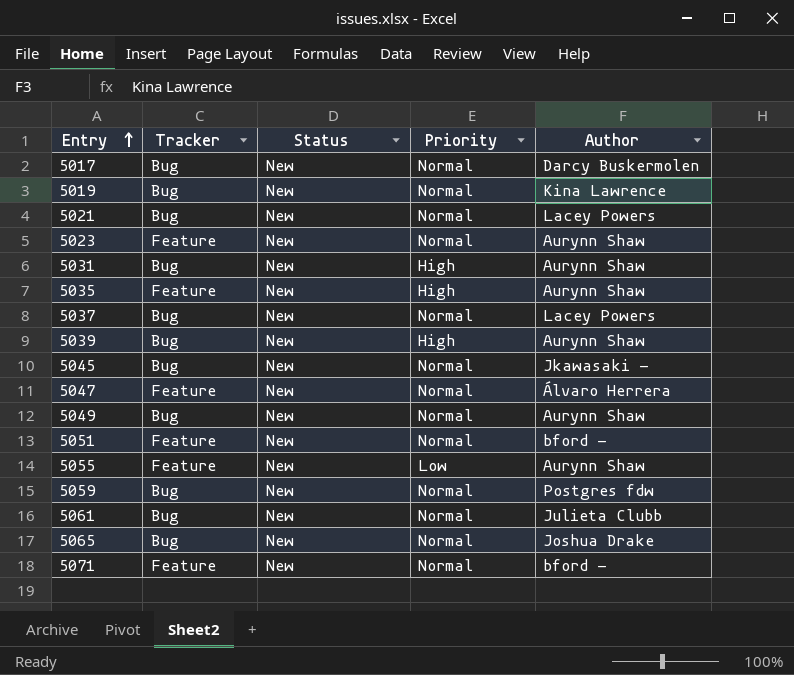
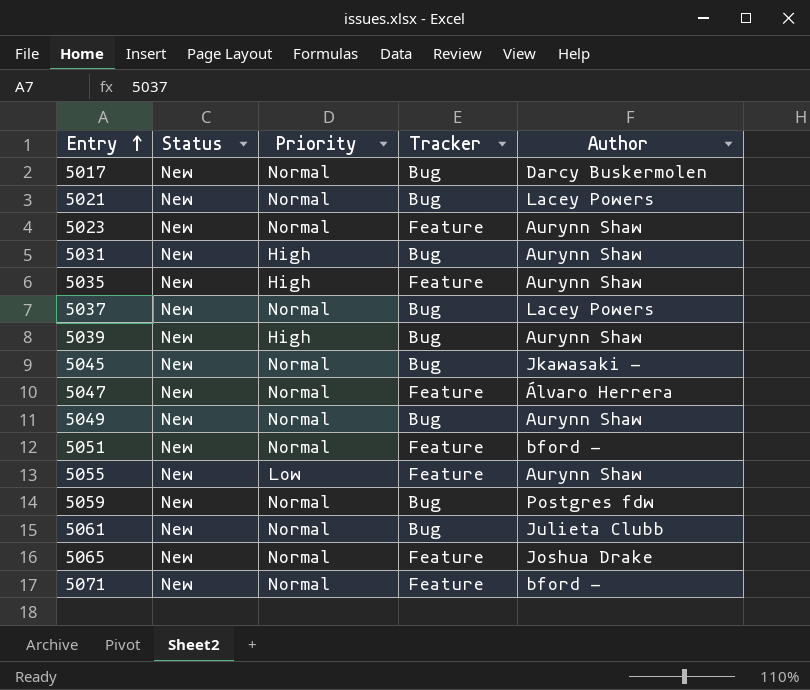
column Tracker | position: 2 -> 4
row 5019: Bug | New | Normal | Kina Lawrence -> none
5065 | Tracker: Bug -> Feature

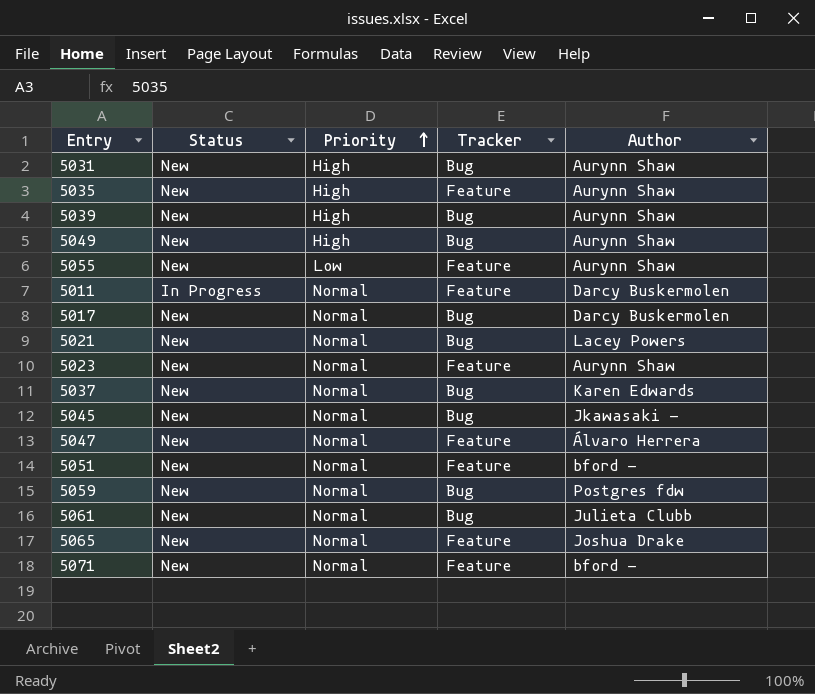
row order: Entry ascending -> Priority ascending
5049 | Priority: Normal -> High
row 5011: none -> In Progress | Normal | Feature | Darcy Buskermolen
5037 | Author: Lacey Powers -> Karen Edwards

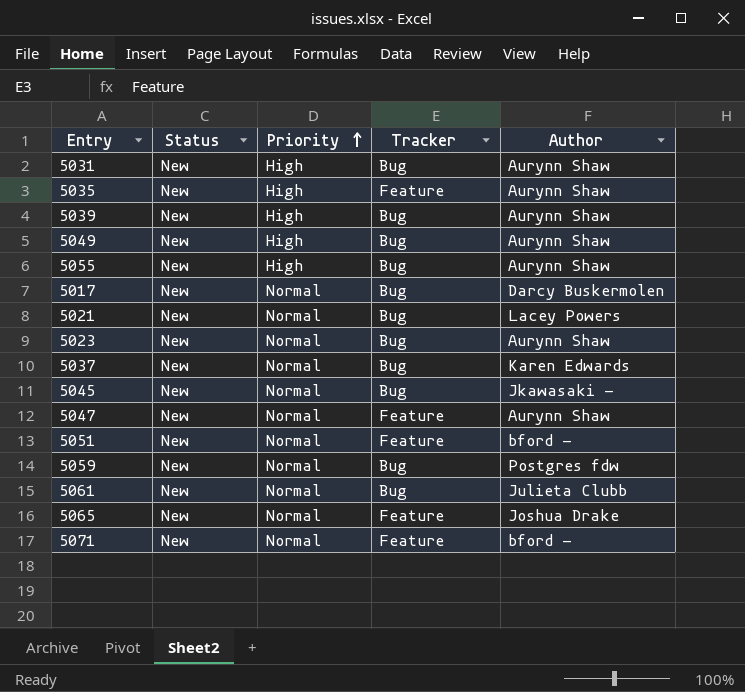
row 5011: In Progress | Normal | Feature | Darcy Buskermolen -> none
5055 | Priority: Low -> High
5055 | Tracker: Feature -> Bug
5023 | Tracker: Feature -> Bug
5047 | Author: Álvaro Herrera -> Aurynn Shaw

